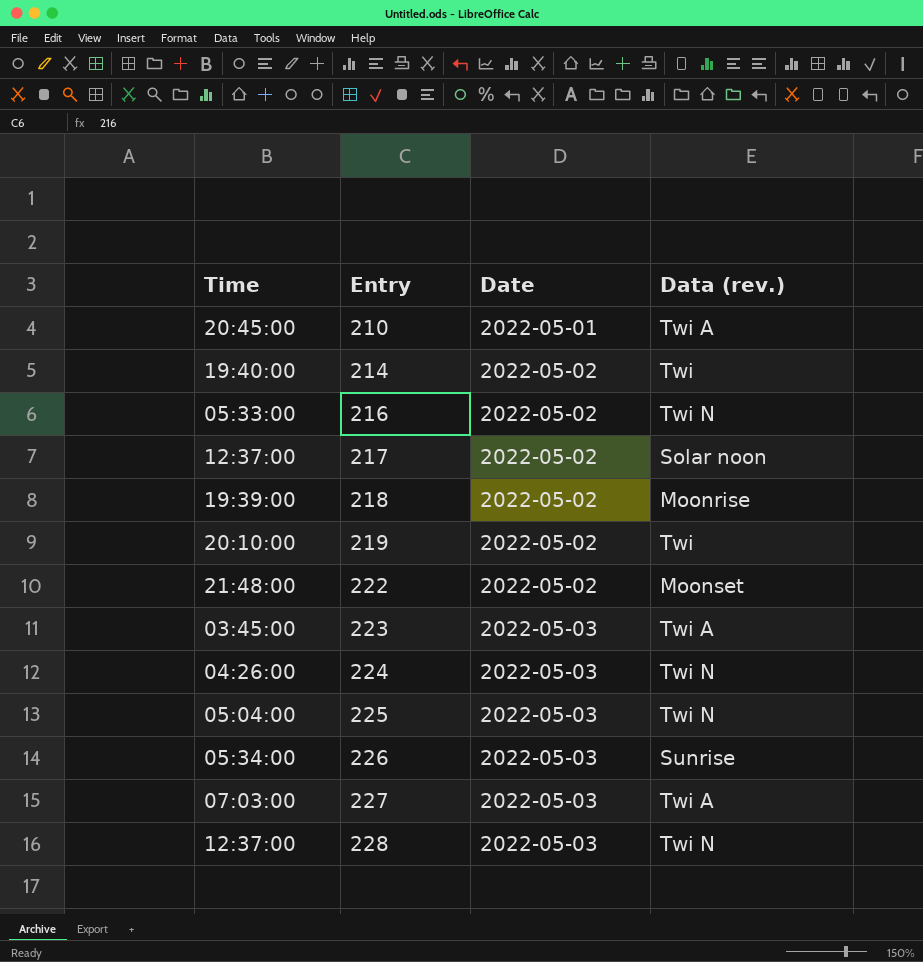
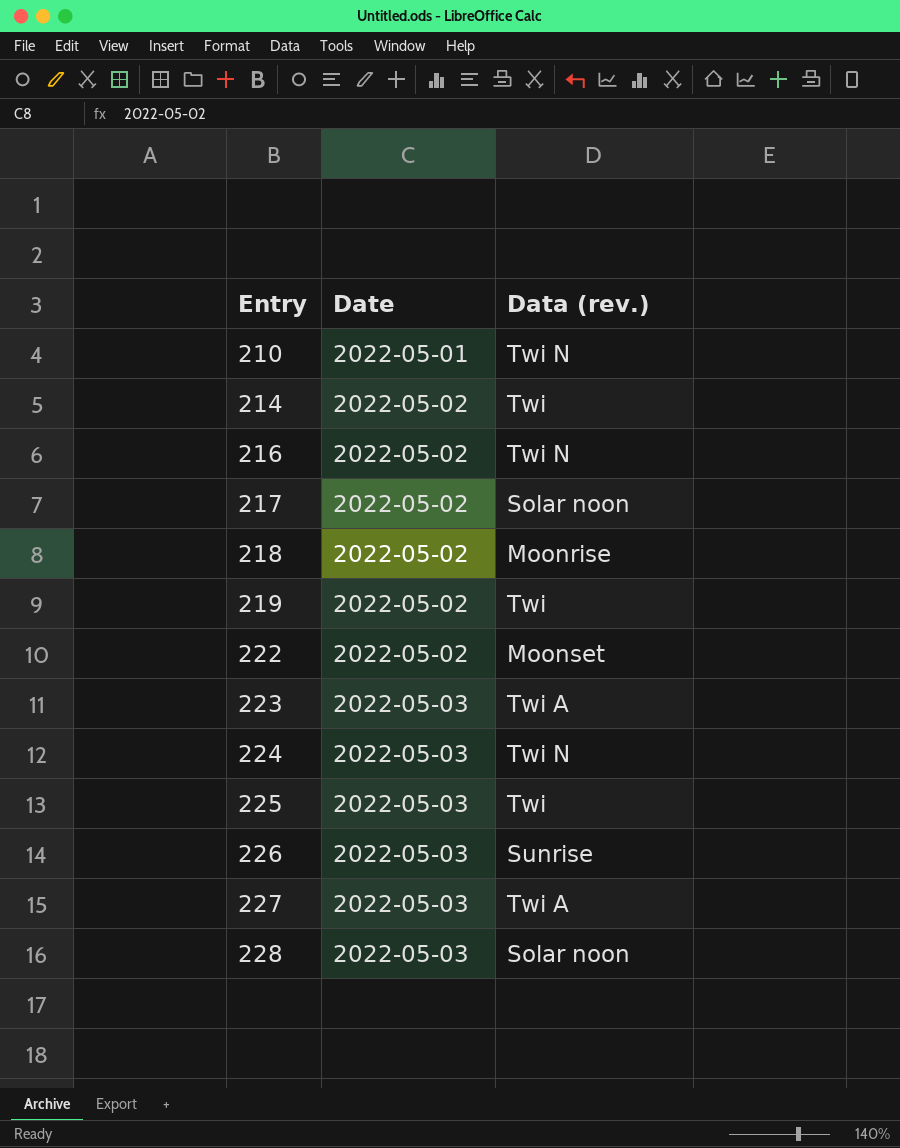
column Time | position: 1 -> none
210 | Data (rev.): Twi A -> Twi N
225 | Data (rev.): Twi N -> Twi
228 | Data (rev.): Twi N -> Solar noon

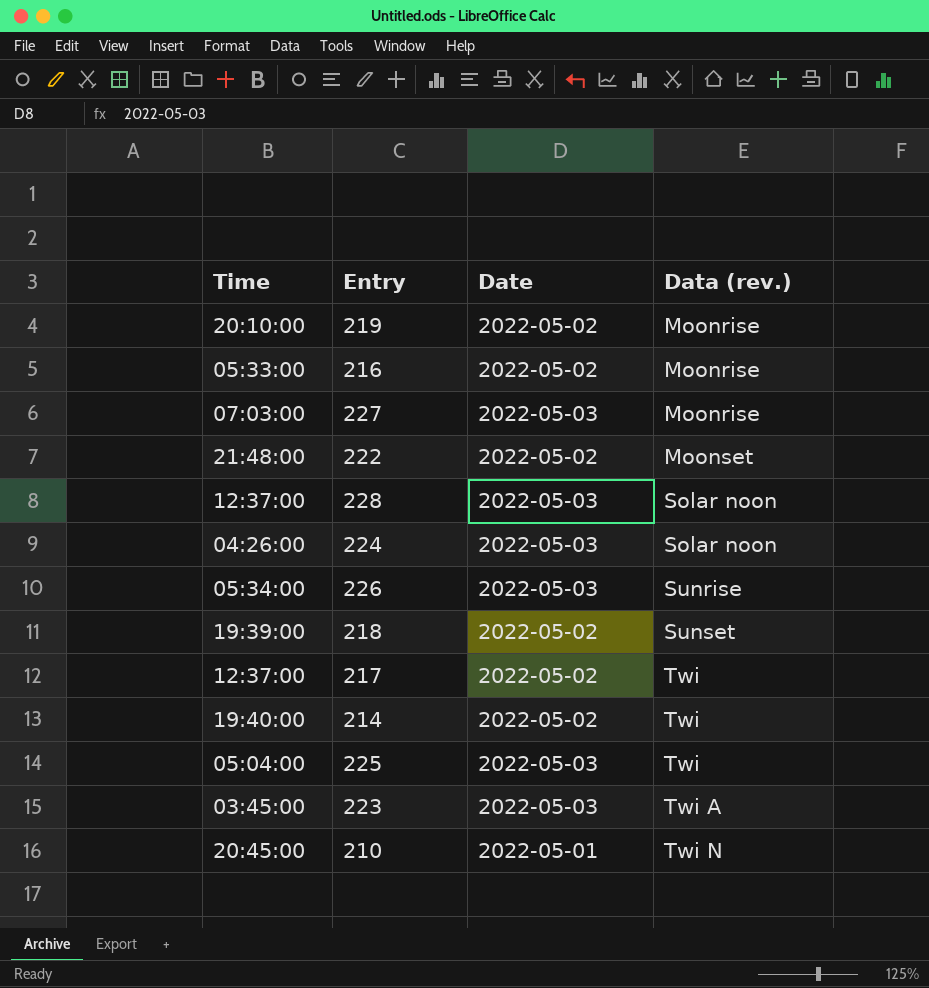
row order: Entry ascending -> Data (rev.) ascending
column Time | position: none -> 1
219 | Data (rev.): Twi -> Moonrise
216 | Data (rev.): Twi N -> Moonrise
227 | Data (rev.): Twi A -> Moonrise
224 | Data (rev.): Twi N -> Solar noon
218 | Data (rev.): Moonrise -> Sunset
217 | Data (rev.): Solar noon -> Twi

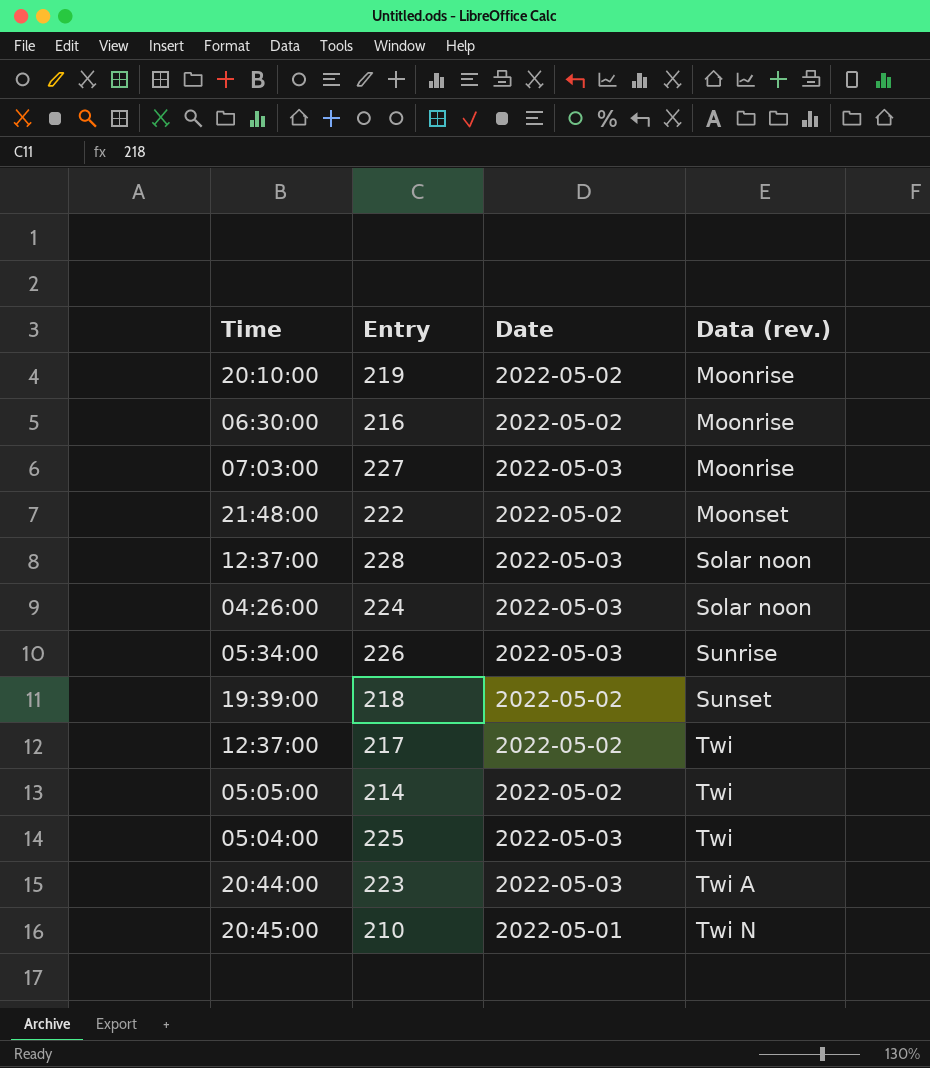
216 | Time: 05:33:00 -> 06:30:00
214 | Time: 19:40:00 -> 05:05:00
223 | Time: 03:45:00 -> 20:44:00

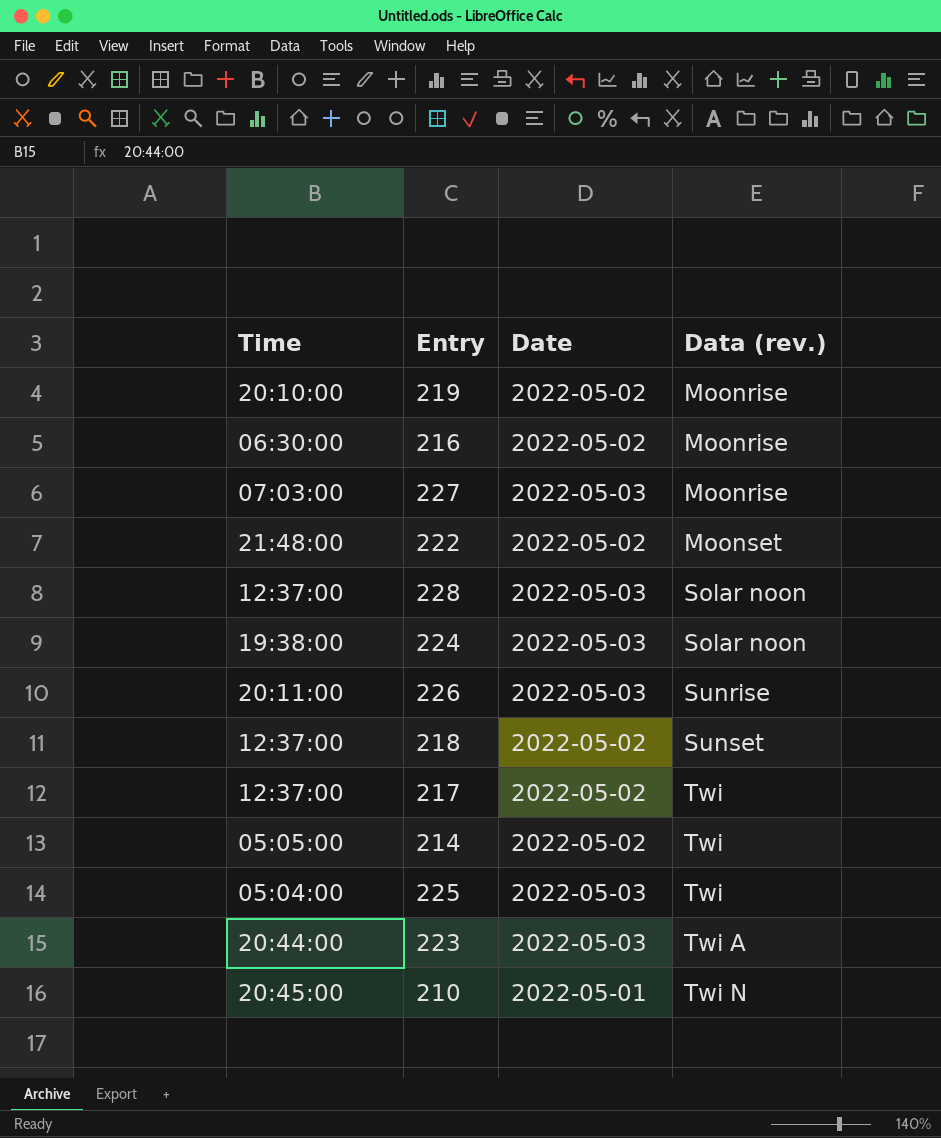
224 | Time: 04:26:00 -> 19:38:00
226 | Time: 05:34:00 -> 20:11:00
218 | Time: 19:39:00 -> 12:37:00

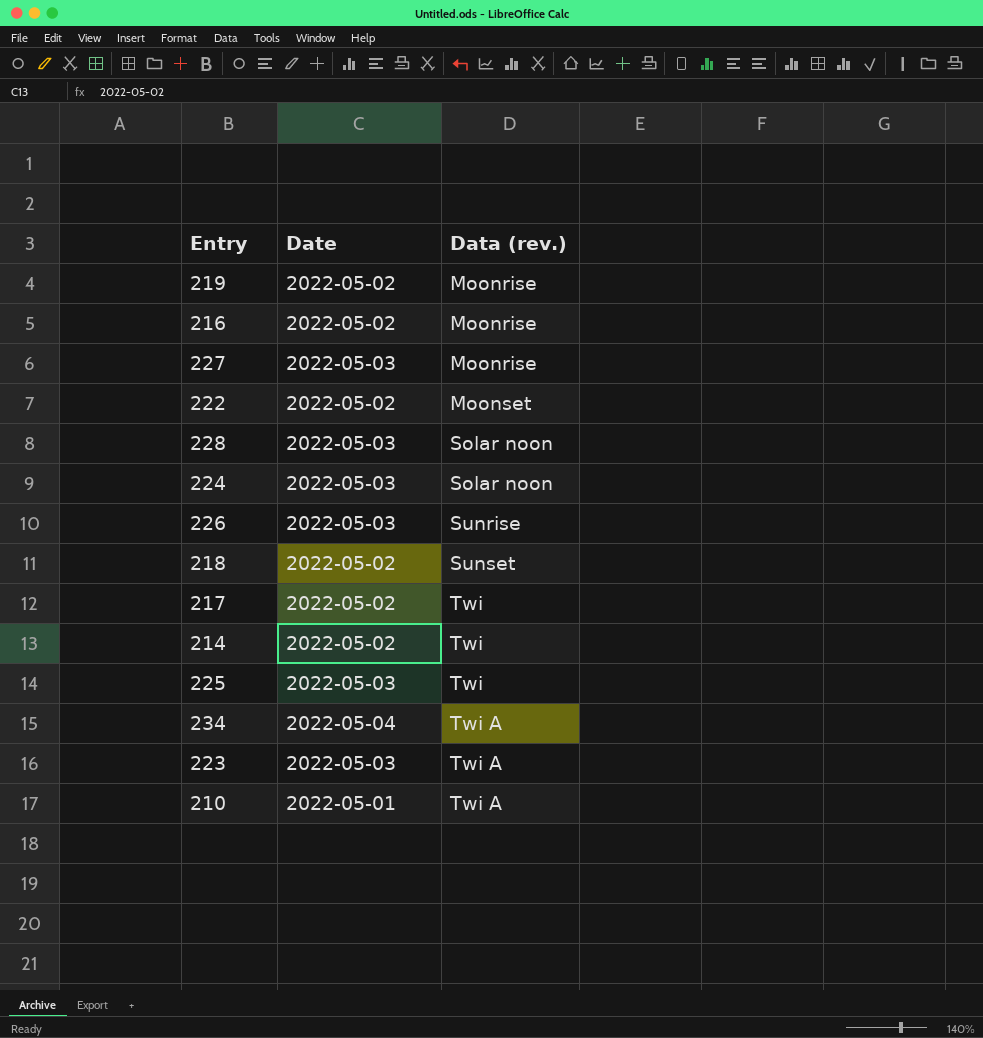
column Time | position: 1 -> none
row 234: none -> 2022-05-04 | Twi A
210 | Data (rev.): Twi N -> Twi A

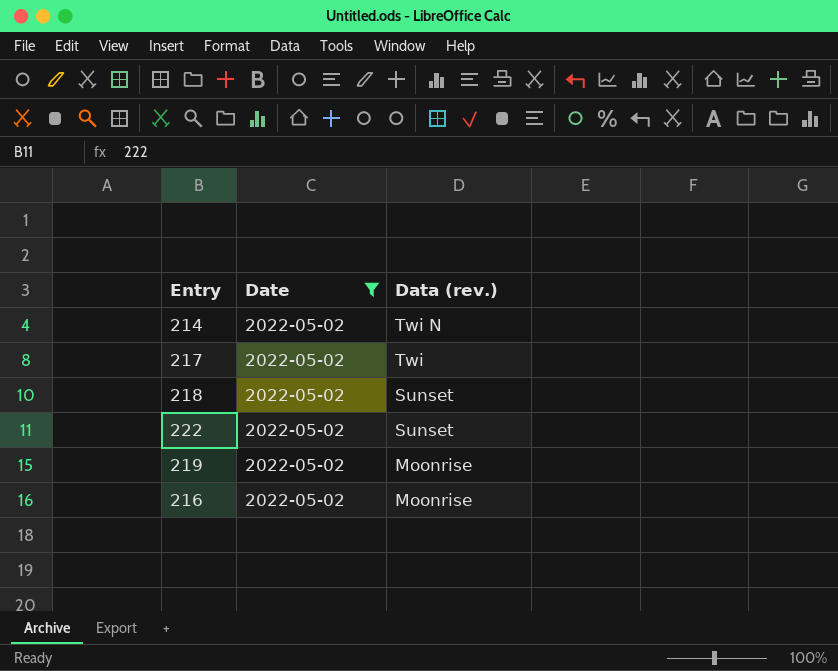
filter: none -> Date = 2022-05-02
row order: Data (rev.) ascending -> Data (rev.) descending
214 | Data (rev.): Twi -> Twi N
222 | Data (rev.): Moonset -> Sunset

